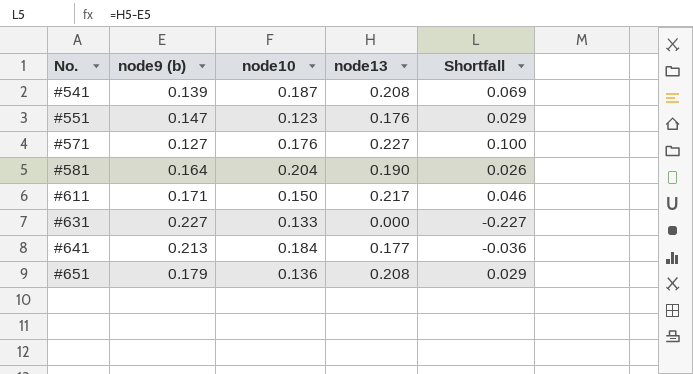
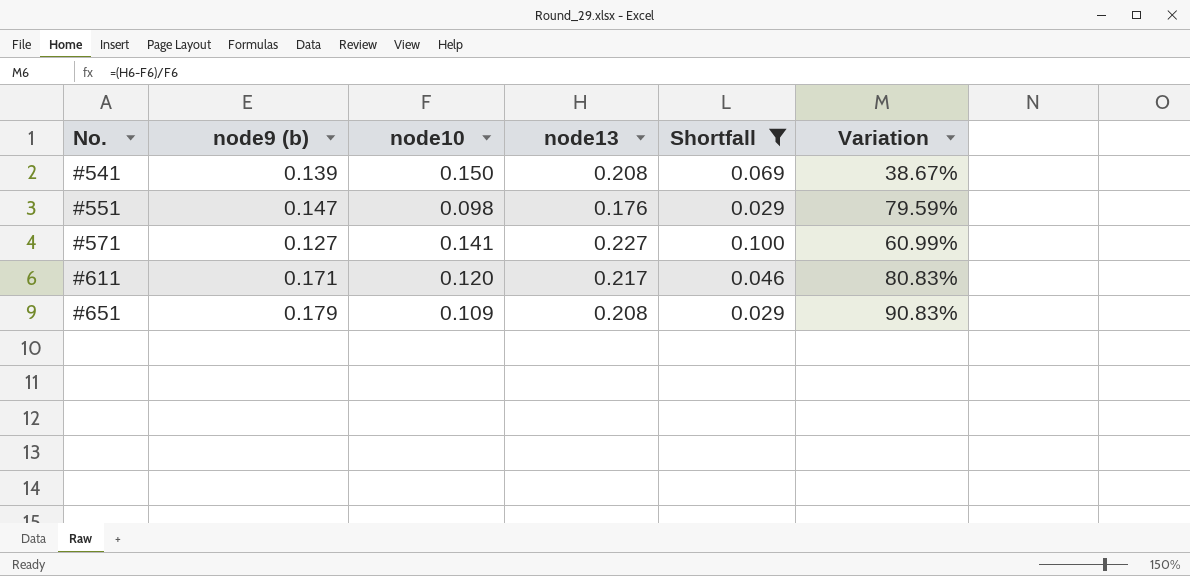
filter: none -> Shortfall >= 0.029
column Variation | formula: none -> ([node13] - [node10]) / [node10]
#541 | node10: 0.187 -> 0.150
#551 | node10: 0.123 -> 0.098
#571 | node10: 0.176 -> 0.141
#611 | node10: 0.150 -> 0.120
#651 | node10: 0.136 -> 0.109

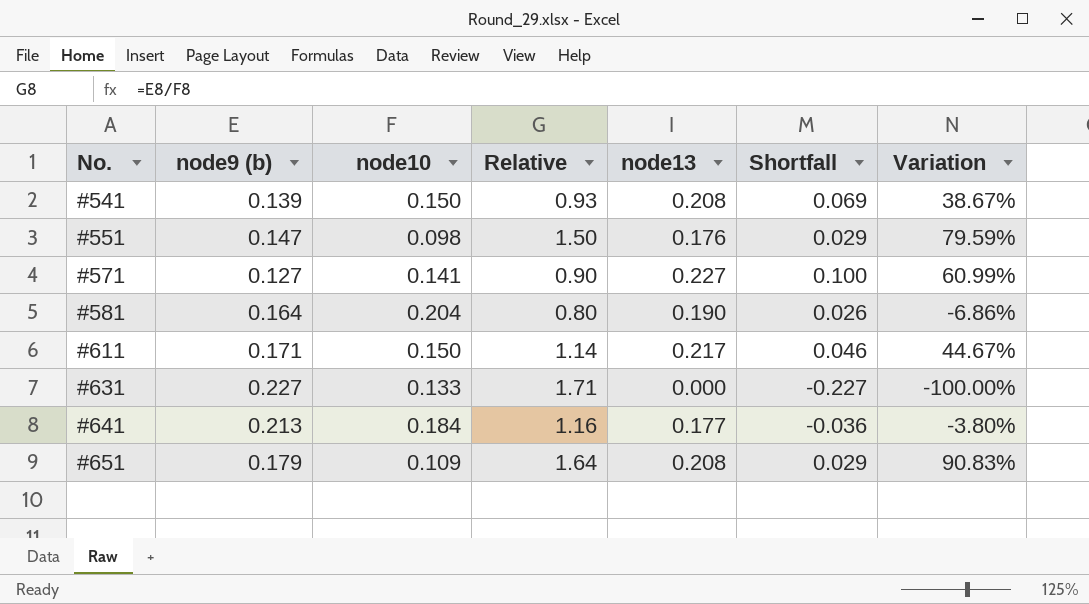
filter: Shortfall >= 0.029 -> none
column Relative | formula: none -> [node9 (b)] / [node10]
#611 | node10: 0.120 -> 0.150
#611 | Variation: 80.83% -> 44.67%

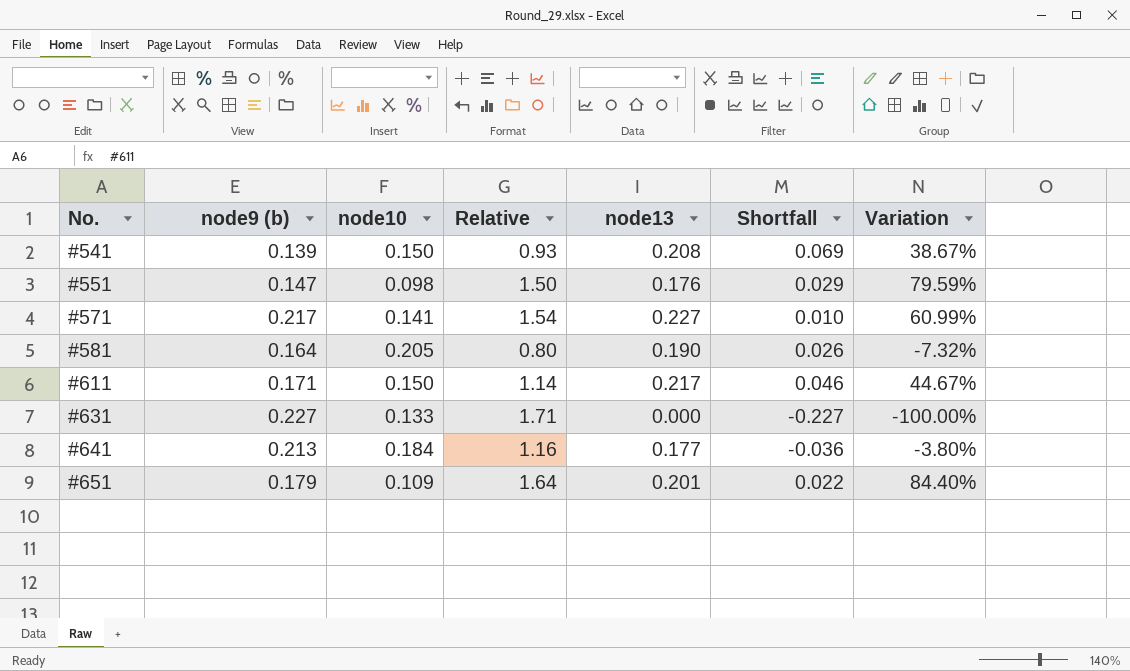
#571 | node9 (b): 0.127 -> 0.217
#571 | Relative: 0.90 -> 1.54
#571 | Shortfall: 0.100 -> 0.010
#581 | node10: 0.204 -> 0.205
#581 | Variation: -6.86% -> -7.32%
#651 | node13: 0.208 -> 0.201
#651 | Shortfall: 0.029 -> 0.022
#651 | Variation: 90.83% -> 84.40%

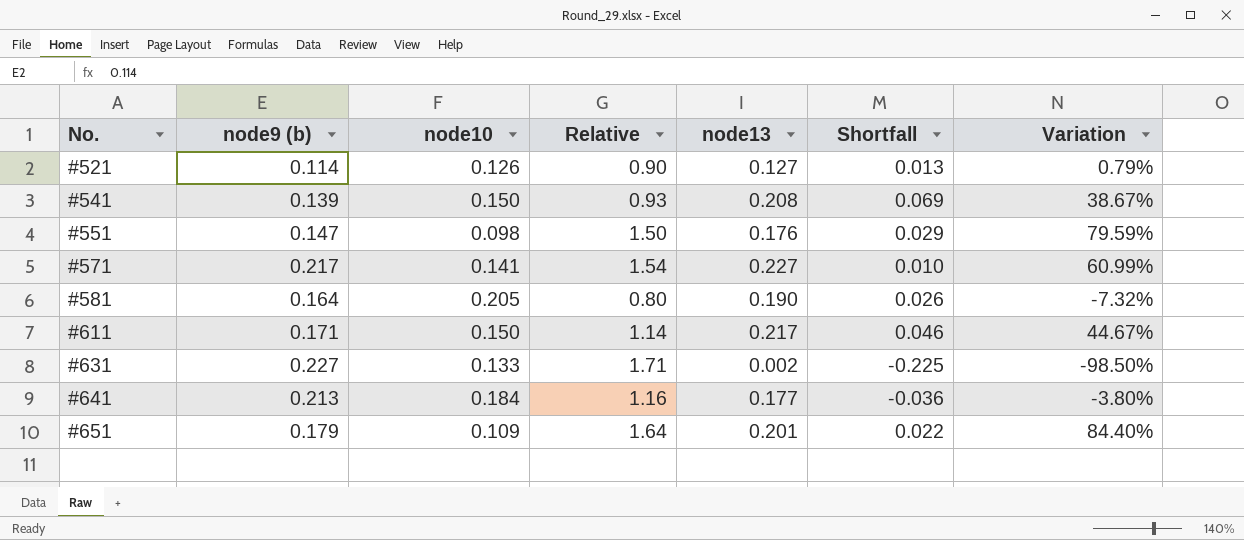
row #521: none -> 0.114 | 0.126 | 0.90 | 0.127 | 0.013 | 0.79%
#631 | node13: 0.000 -> 0.002
#631 | Shortfall: -0.227 -> -0.225
#631 | Variation: -100.00% -> -98.50%

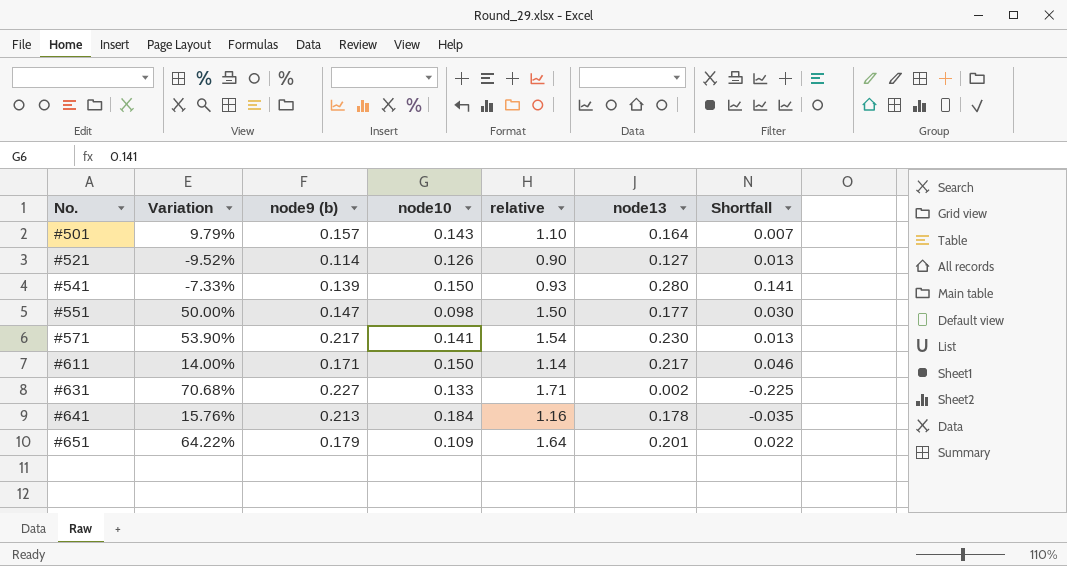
column Variation | formula: ([node13] - [node10]) / [node10] -> ([node9 (b)] - [node10]) / [node10]
column Variation | position: 7 -> 2
column name: Relative -> relative
row #581: 0.164 | 0.205 | 0.80 | 0.190 | 0.026 | -7.32% -> none
row #501: none -> 9.79% | 0.157 | 0.143 | 1.10 | 0.164 | 0.007
#541 | node13: 0.208 -> 0.280
#541 | Shortfall: 0.069 -> 0.141
#551 | node13: 0.176 -> 0.177
#551 | Shortfall: 0.029 -> 0.030
#571 | node13: 0.227 -> 0.230
#571 | Shortfall: 0.010 -> 0.013
#641 | node13: 0.177 -> 0.178
#641 | Shortfall: -0.036 -> -0.035

